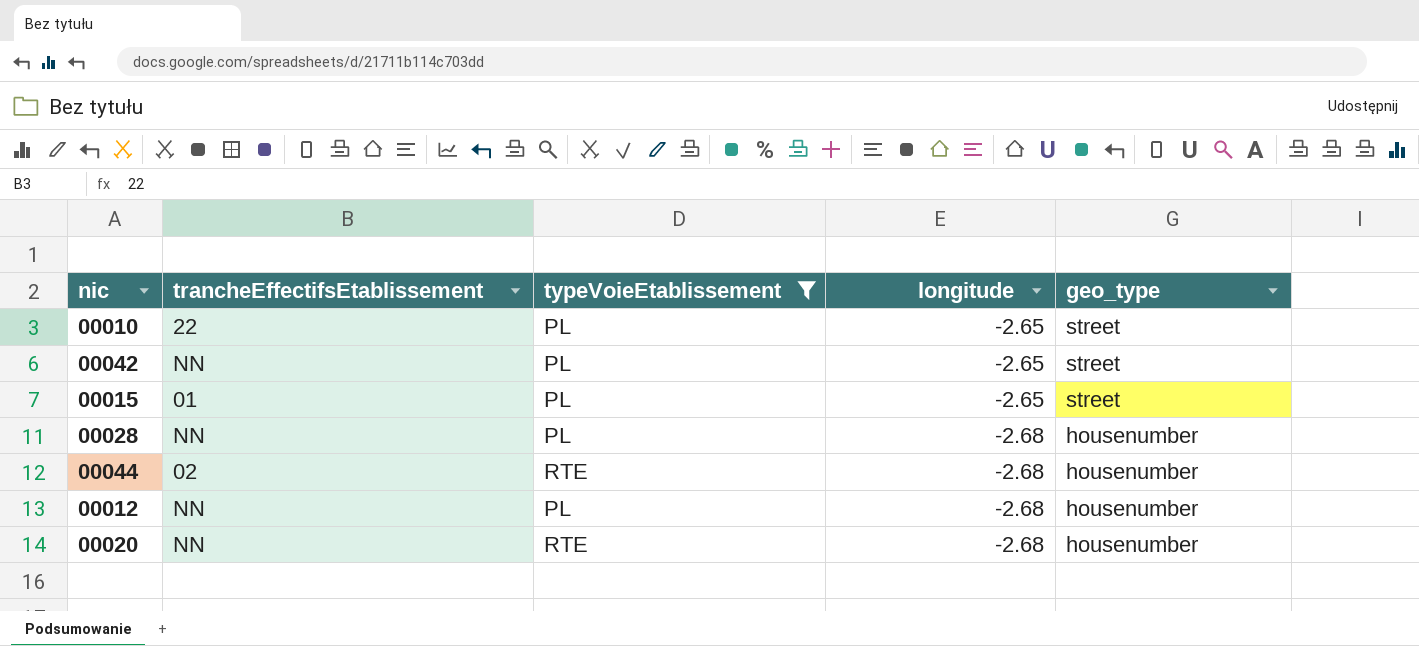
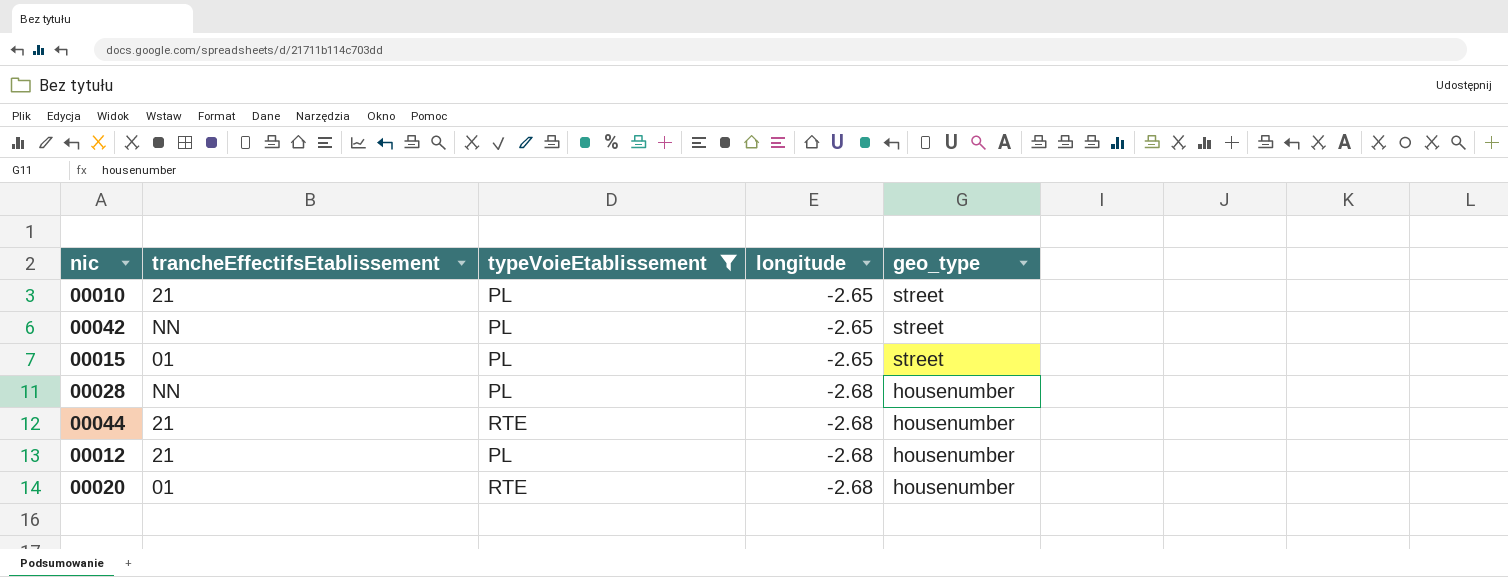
00010 | trancheEffectifsEtablissement: 22 -> 21
00044 | trancheEffectifsEtablissement: 02 -> 21
00012 | trancheEffectifsEtablissement: NN -> 21
00020 | trancheEffectifsEtablissement: NN -> 01

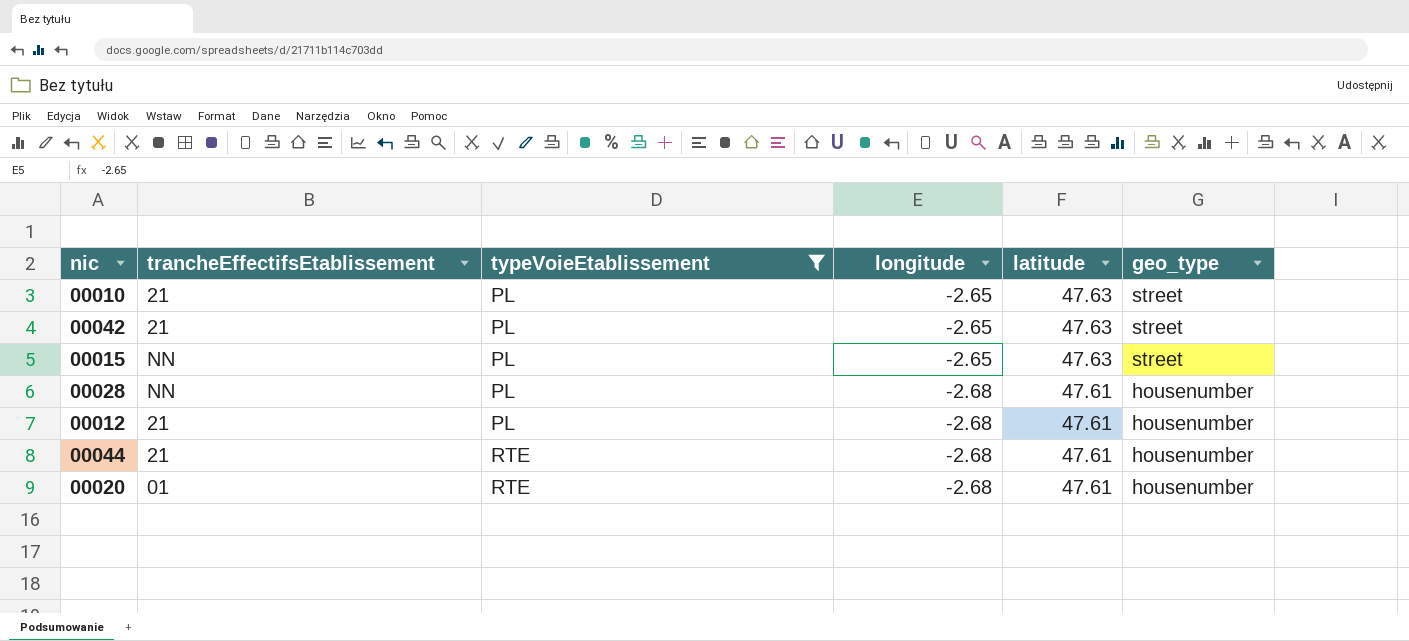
row order: longitude descending -> typeVoieEtablissement ascending
column latitude | position: none -> 5
00042 | trancheEffectifsEtablissement: NN -> 21
00015 | trancheEffectifsEtablissement: 01 -> NN

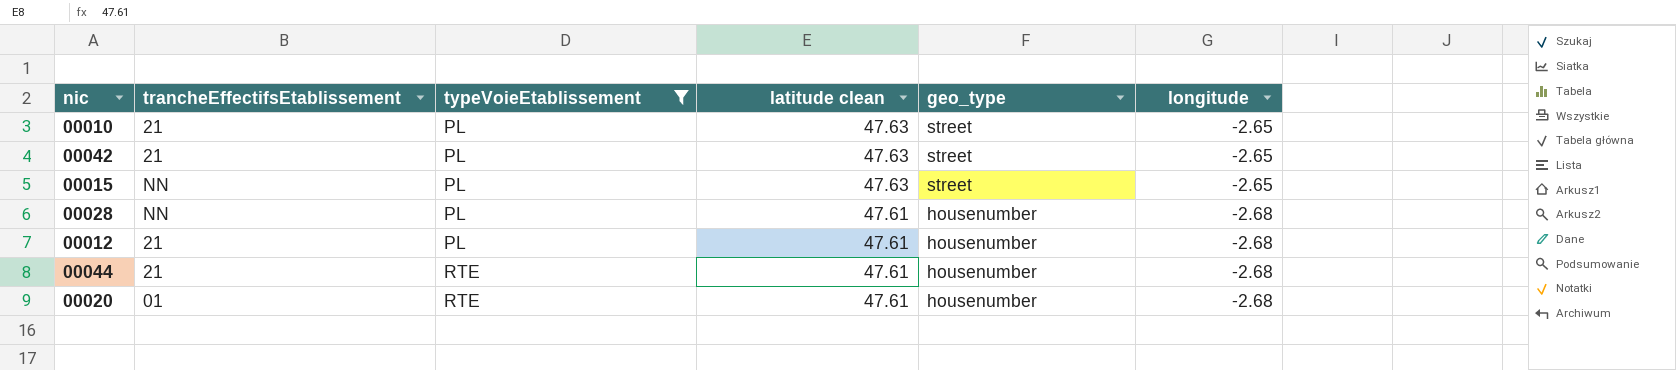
column name: latitude -> latitude clean
column longitude | position: 4 -> 6

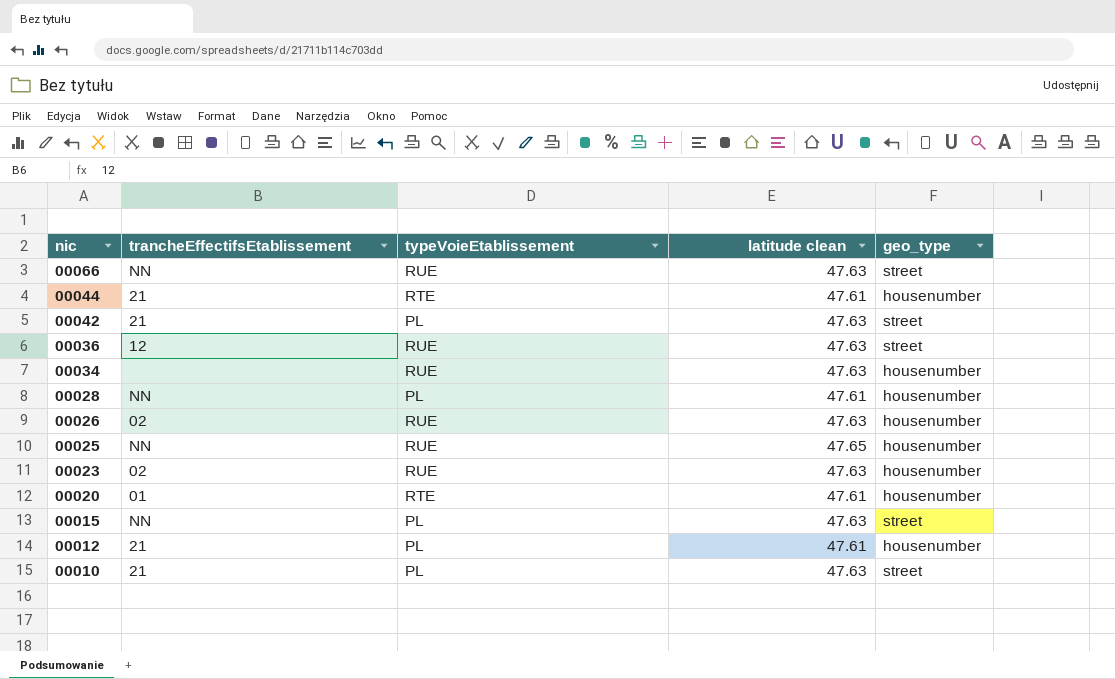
filter: typeVoieEtablissement != RUE -> none
row order: typeVoieEtablissement ascending -> nic descending
column longitude | position: 6 -> none

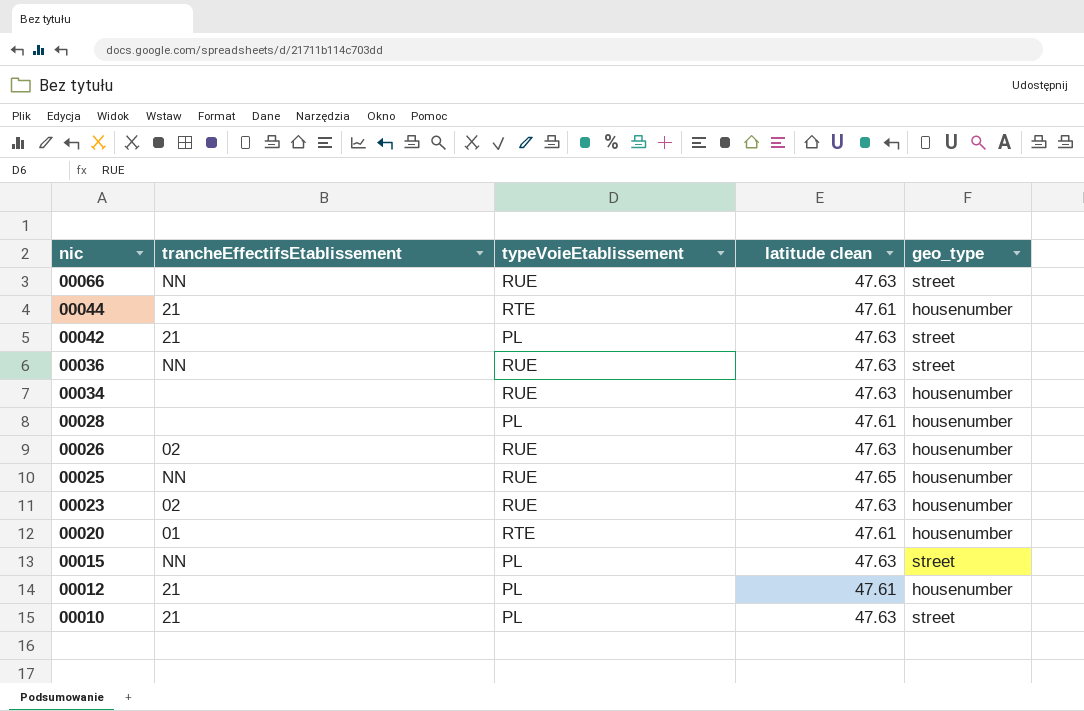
00036 | trancheEffectifsEtablissement: 12 -> NN
00028 | trancheEffectifsEtablissement: NN -> none

